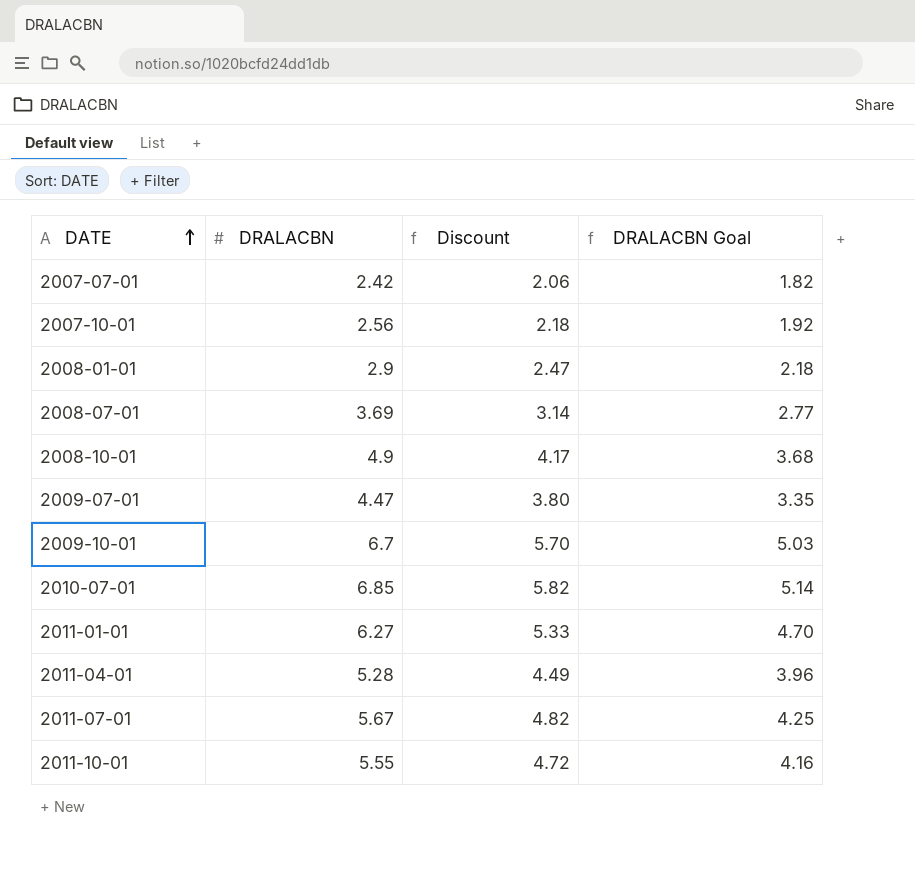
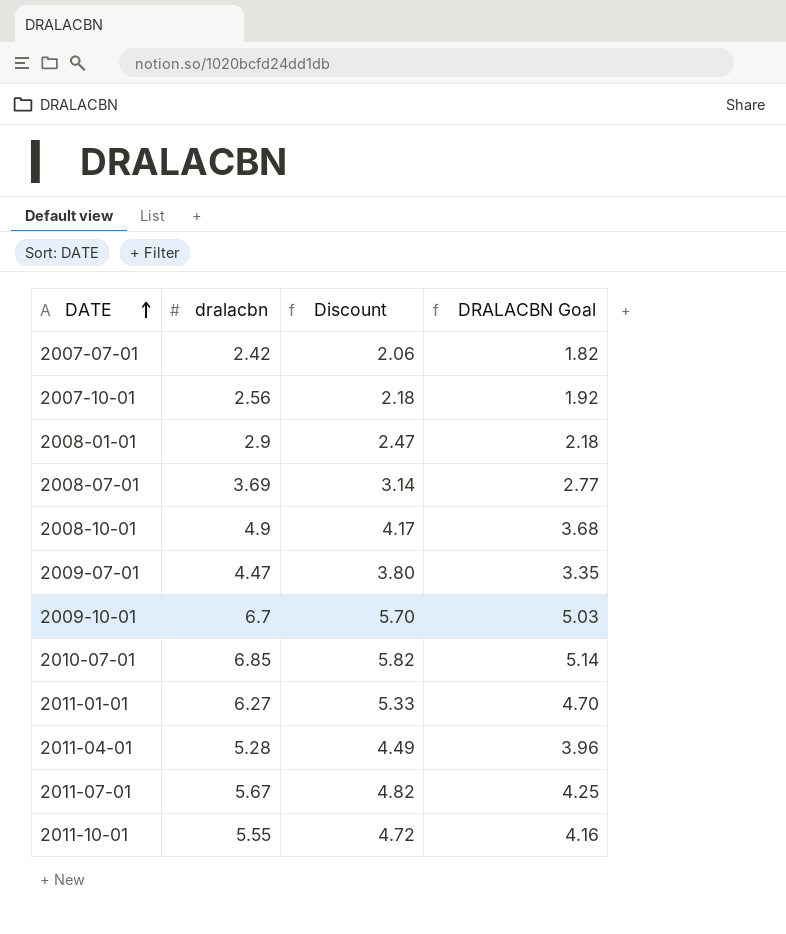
column name: DRALACBN -> dralacbn

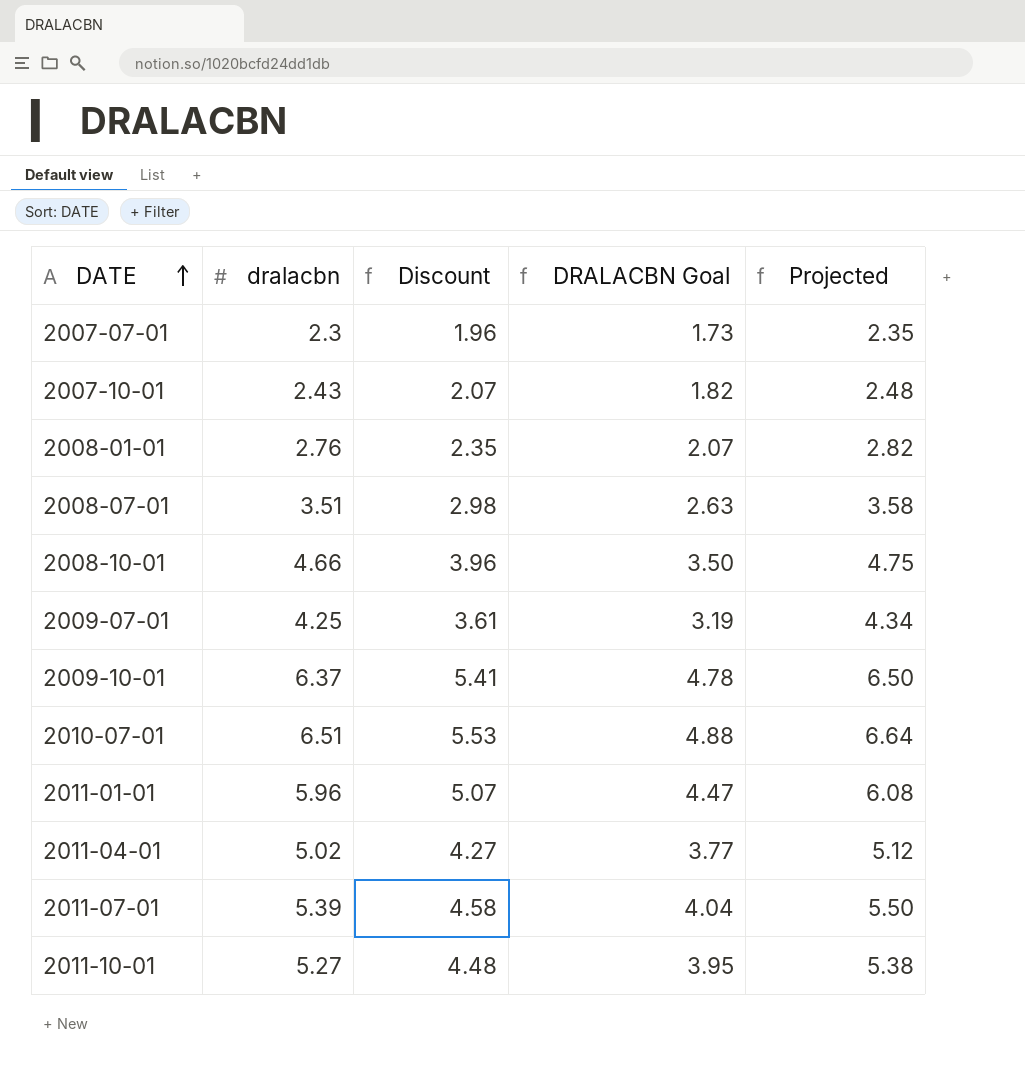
column Projected | formula: none -> [dralacbn] * 1.02
2007-07-01 | dralacbn: 2.42 -> 2.3
2007-07-01 | Discount: 2.06 -> 1.96
2007-07-01 | DRALACBN Goal: 1.82 -> 1.73
2007-10-01 | dralacbn: 2.56 -> 2.43
2007-10-01 | Discount: 2.18 -> 2.07
2007-10-01 | DRALACBN Goal: 1.92 -> 1.82
2008-01-01 | dralacbn: 2.9 -> 2.76
2008-01-01 | Discount: 2.47 -> 2.35
2008-01-01 | DRALACBN Goal: 2.18 -> 2.07
2008-07-01 | dralacbn: 3.69 -> 3.51
2008-07-01 | Discount: 3.14 -> 2.98
2008-07-01 | DRALACBN Goal: 2.77 -> 2.63
2008-10-01 | dralacbn: 4.9 -> 4.66
2008-10-01 | Discount: 4.17 -> 3.96
2008-10-01 | DRALACBN Goal: 3.68 -> 3.50
2009-07-01 | dralacbn: 4.47 -> 4.25
2009-07-01 | Discount: 3.80 -> 3.61
2009-07-01 | DRALACBN Goal: 3.35 -> 3.19
2009-10-01 | dralacbn: 6.7 -> 6.37
2009-10-01 | Discount: 5.70 -> 5.41
2009-10-01 | DRALACBN Goal: 5.03 -> 4.78
2010-07-01 | dralacbn: 6.85 -> 6.51
2010-07-01 | Discount: 5.82 -> 5.53
2010-07-01 | DRALACBN Goal: 5.14 -> 4.88
2011-01-01 | dralacbn: 6.27 -> 5.96
2011-01-01 | Discount: 5.33 -> 5.07
2011-01-01 | DRALACBN Goal: 4.70 -> 4.47
2011-04-01 | dralacbn: 5.28 -> 5.02
2011-04-01 | Discount: 4.49 -> 4.27
2011-04-01 | DRALACBN Goal: 3.96 -> 3.77
2011-07-01 | dralacbn: 5.67 -> 5.39
2011-07-01 | Discount: 4.82 -> 4.58
2011-07-01 | DRALACBN Goal: 4.25 -> 4.04
2011-10-01 | dralacbn: 5.55 -> 5.27
2011-10-01 | Discount: 4.72 -> 4.48
2011-10-01 | DRALACBN Goal: 4.16 -> 3.95

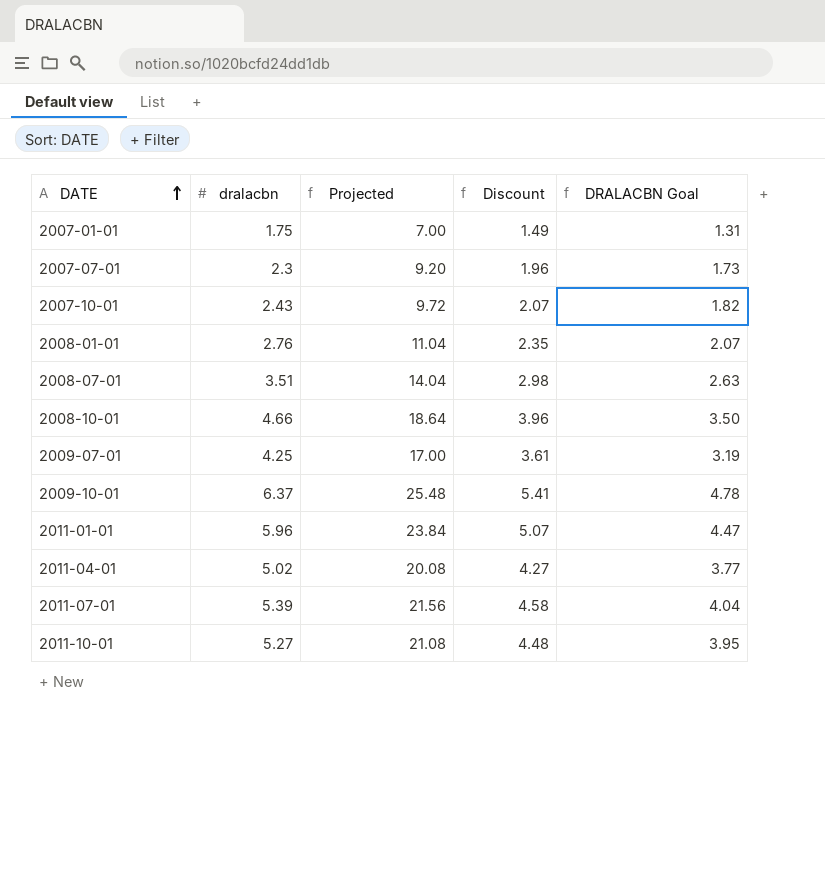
column Projected | formula: [dralacbn] * 1.02 -> [dralacbn] * 4
column Projected | position: 5 -> 3
row 2010-07-01: 6.51 | 5.53 | 4.88 | 6.64 -> none
row 2007-01-01: none -> 1.75 | 7.00 | 1.49 | 1.31

